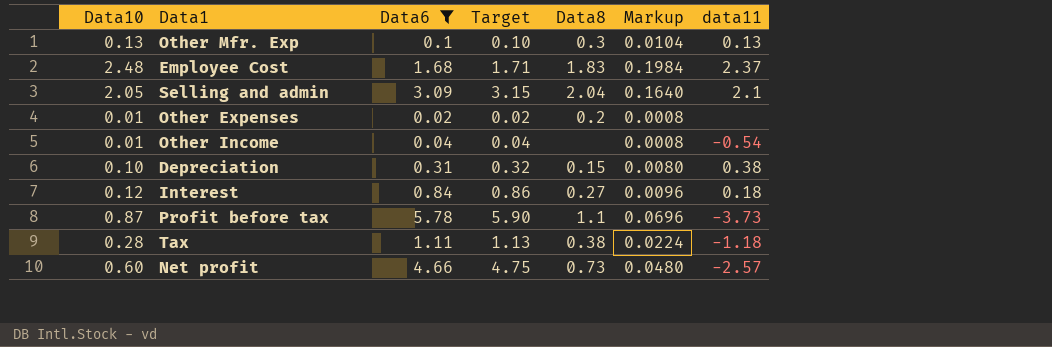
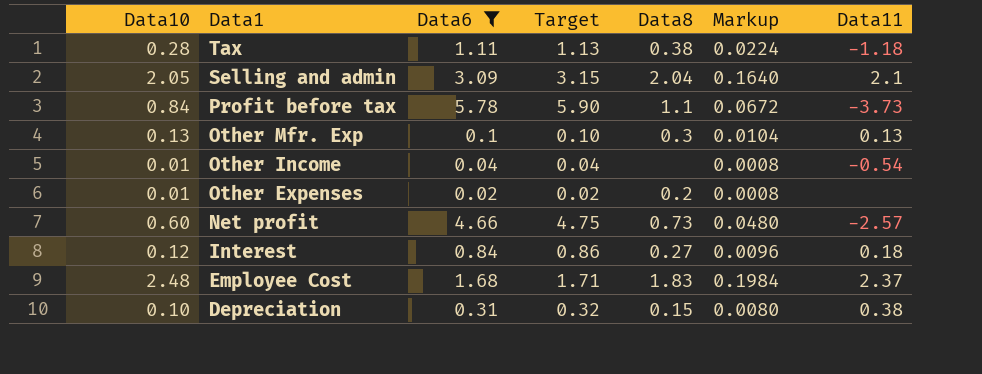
row order: none -> Data1 descending
column name: data11 -> Data11
Profit before tax | Data10: 0.87 -> 0.84
Profit before tax | Markup: 0.0696 -> 0.0672

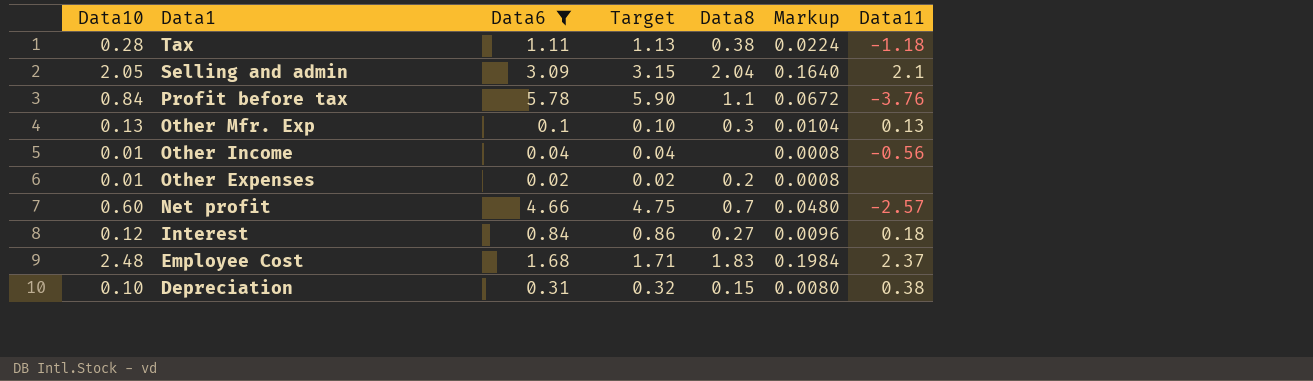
Profit before tax | Data11: -3.73 -> -3.76
Other Income | Data11: -0.54 -> -0.56
Net profit | Data8: 0.73 -> 0.7

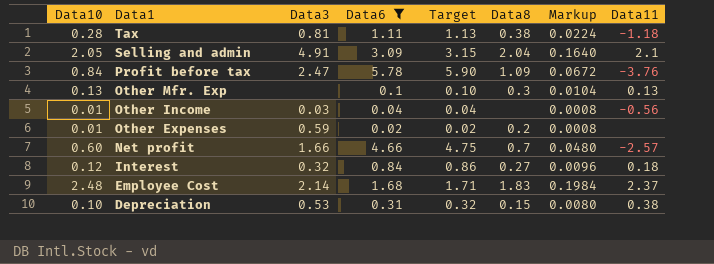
column Data3 | position: none -> 3
Profit before tax | Data8: 1.1 -> 1.09

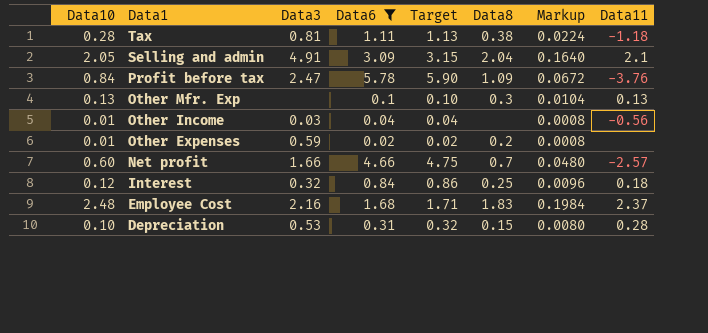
Interest | Data8: 0.27 -> 0.25
Employee Cost | Data3: 2.14 -> 2.16
Depreciation | Data11: 0.38 -> 0.28

